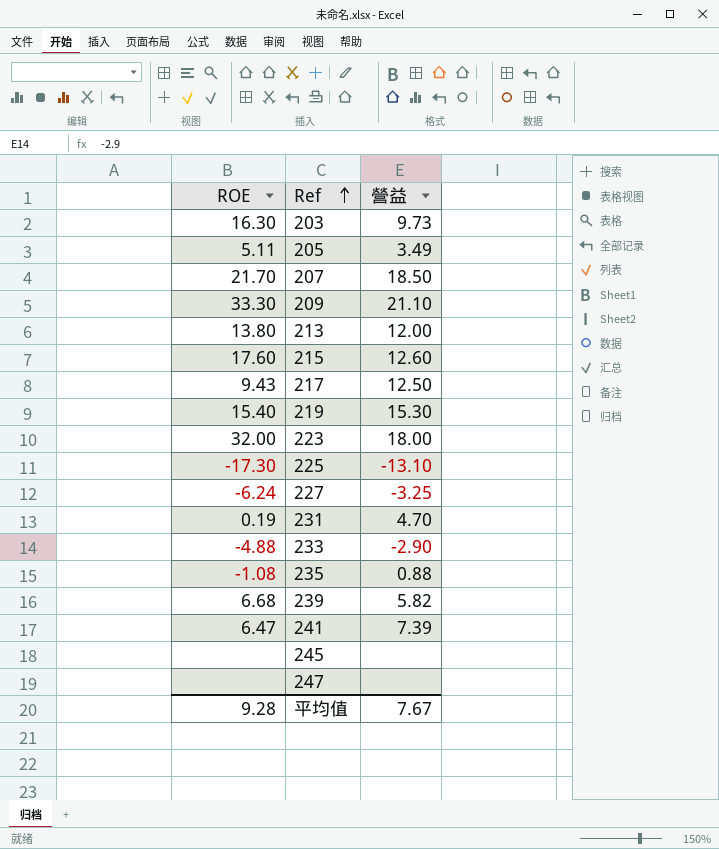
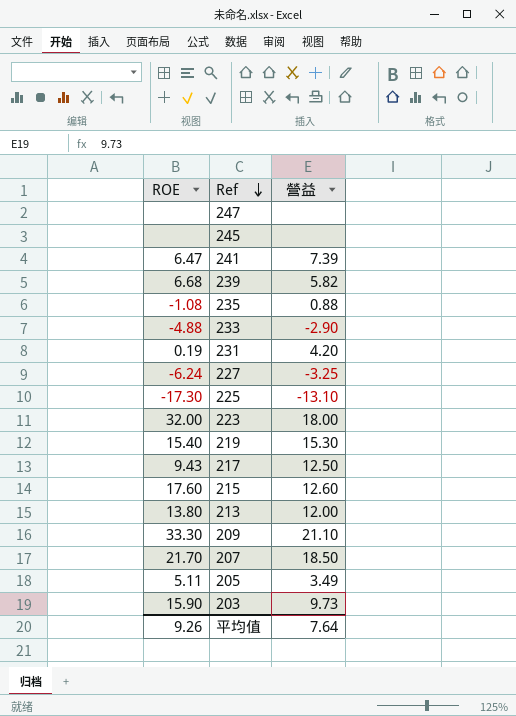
row order: Ref ascending -> Ref descending
231 | 營益: 4.70 -> 4.20
203 | ROE: 16.30 -> 15.90
平均值 | ROE: 9.28 -> 9.26
平均值 | 營益: 7.67 -> 7.64

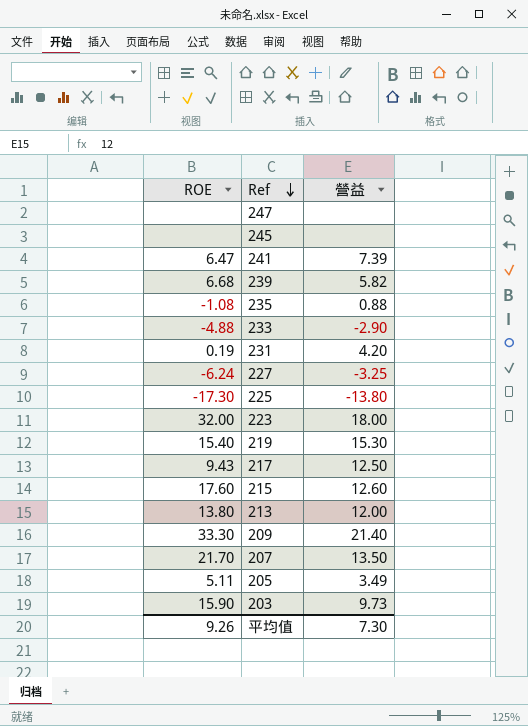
225 | 營益: -13.10 -> -13.80
209 | 營益: 21.10 -> 21.40
207 | 營益: 18.50 -> 13.50
平均值 | 營益: 7.64 -> 7.30

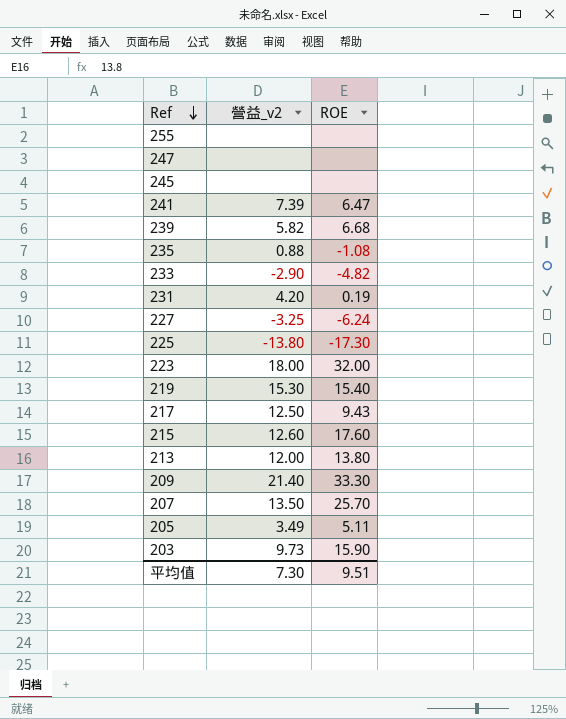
column name: 營益 -> 營益_v2
column ROE | position: 1 -> 3
row 255: none -> none | none
233 | ROE: -4.88 -> -4.82
207 | ROE: 21.70 -> 25.70
平均值 | ROE: 9.26 -> 9.51

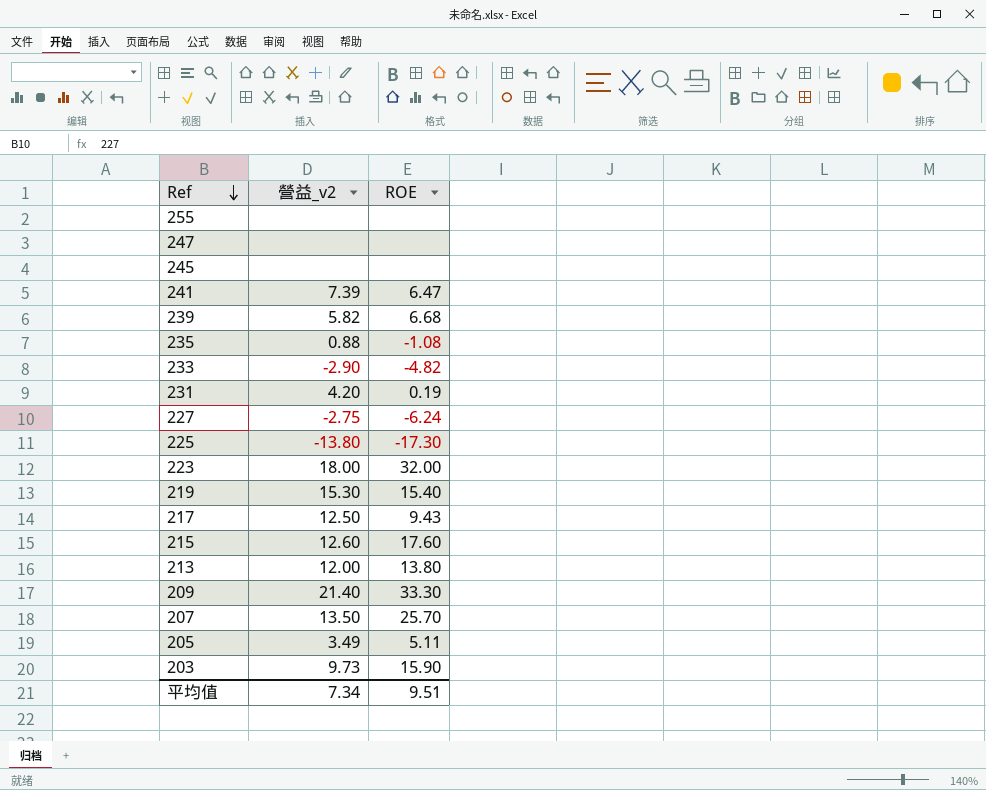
227 | 營益_v2: -3.25 -> -2.75
平均值 | 營益_v2: 7.30 -> 7.34

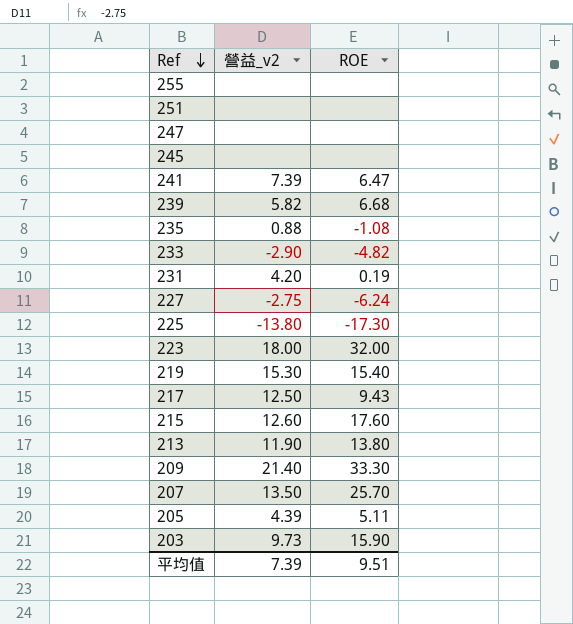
row 251: none -> none | none
213 | 營益_v2: 12.00 -> 11.90
205 | 營益_v2: 3.49 -> 4.39
平均值 | 營益_v2: 7.34 -> 7.39

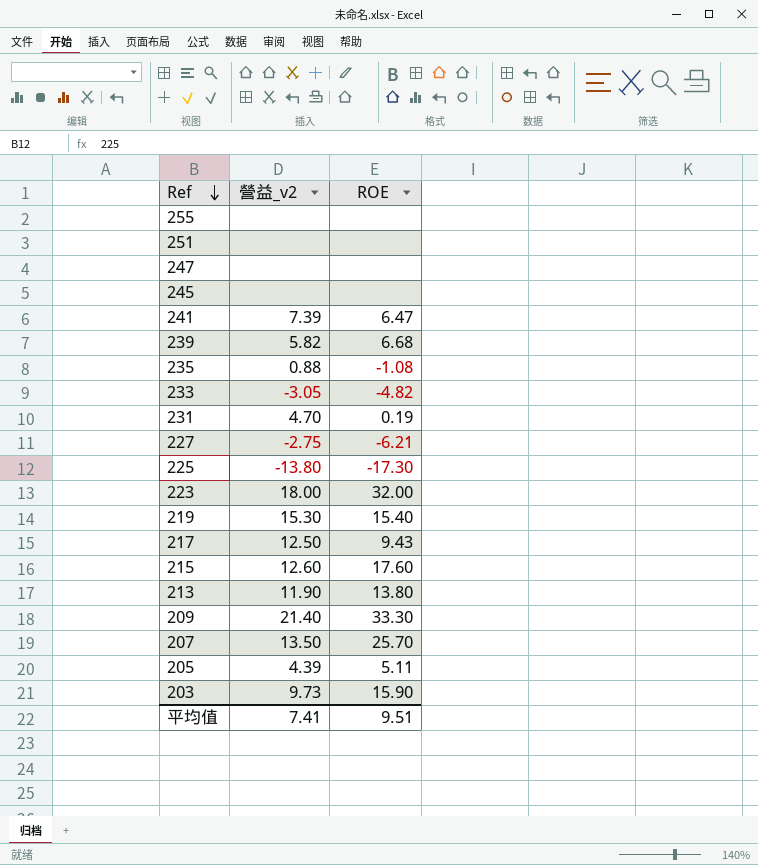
233 | 營益_v2: -2.90 -> -3.05
231 | 營益_v2: 4.20 -> 4.70
227 | ROE: -6.24 -> -6.21
平均值 | 營益_v2: 7.39 -> 7.41

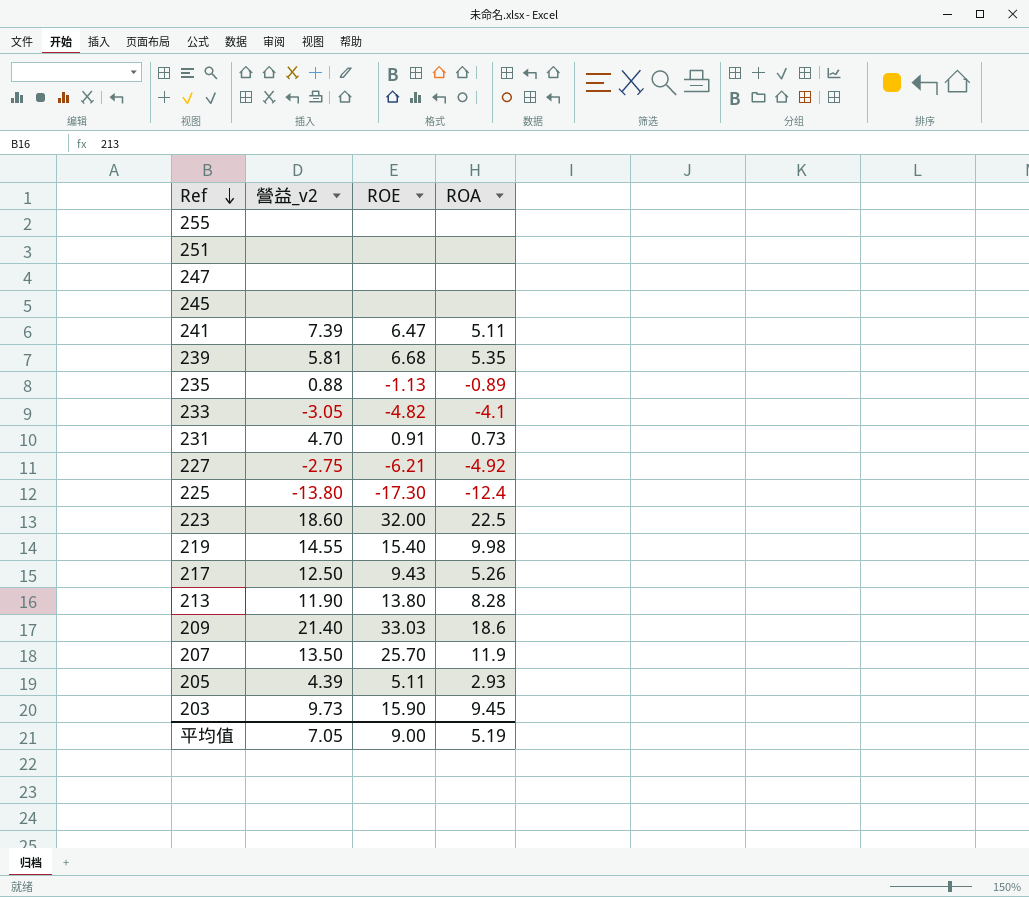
column ROA | position: none -> 4
row 215: 12.60 | 17.60 -> none
239 | 營益_v2: 5.82 -> 5.81
235 | ROE: -1.08 -> -1.13
231 | ROE: 0.19 -> 0.91
223 | 營益_v2: 18.00 -> 18.60
219 | 營益_v2: 15.30 -> 14.55
209 | ROE: 33.30 -> 33.03
平均值 | 營益_v2: 7.41 -> 7.05
平均值 | ROE: 9.51 -> 9.00

